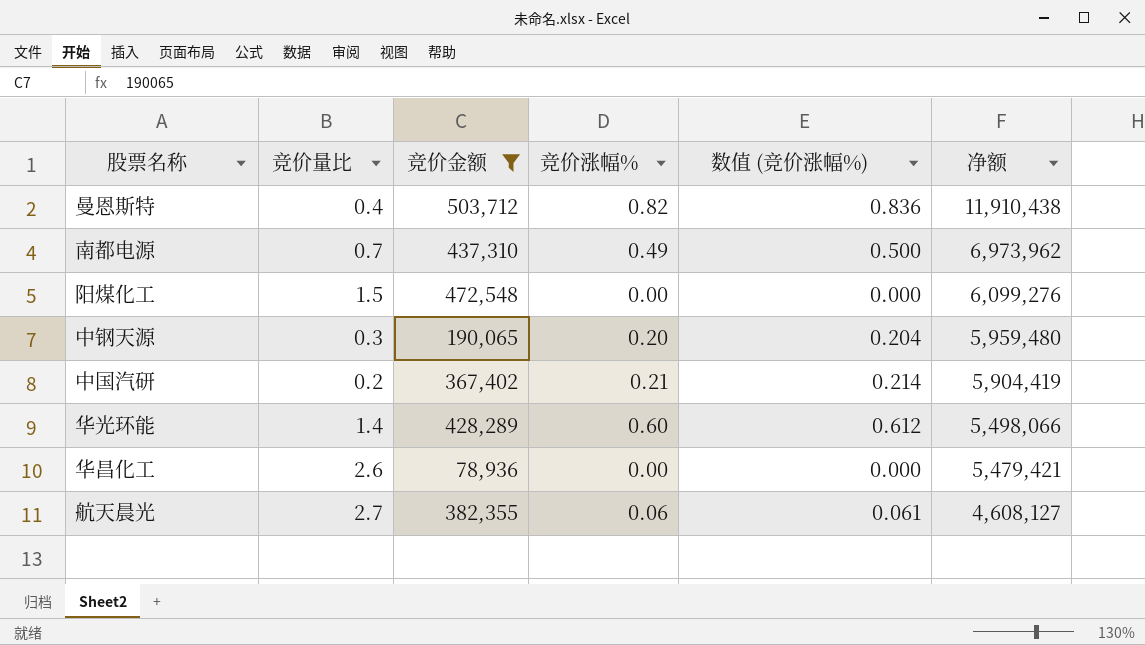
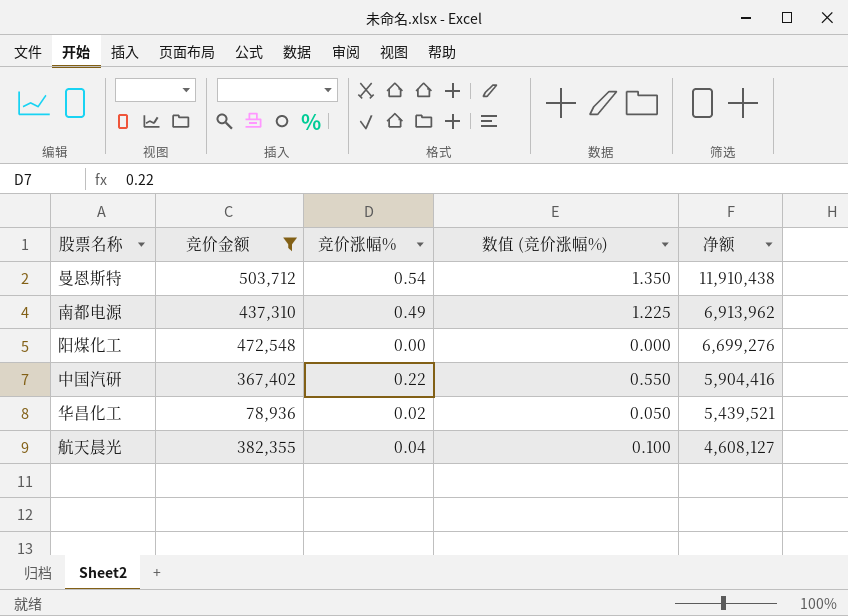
column 竞价量比 | position: 2 -> none
column 数值 (竞价涨幅%) | formula: [竞价涨幅%] * 1.02 -> [竞价涨幅%] * 2.5
row 中钢天源: 0.3 | 190,065 | 0.20 | 0.204 | 5,959,480 -> none
row 华光环能: 1.4 | 428,289 | 0.60 | 0.612 | 5,498,066 -> none
曼恩斯特 | 竞价涨幅%: 0.82 -> 0.54
南都电源 | 净额: 6,973,962 -> 6,913,962
阳煤化工 | 净额: 6,099,276 -> 6,699,276
中国汽研 | 竞价涨幅%: 0.21 -> 0.22
中国汽研 | 净额: 5,904,419 -> 5,904,416
华昌化工 | 竞价涨幅%: 0.00 -> 0.02
华昌化工 | 净额: 5,479,421 -> 5,439,521
航天晨光 | 竞价涨幅%: 0.06 -> 0.04

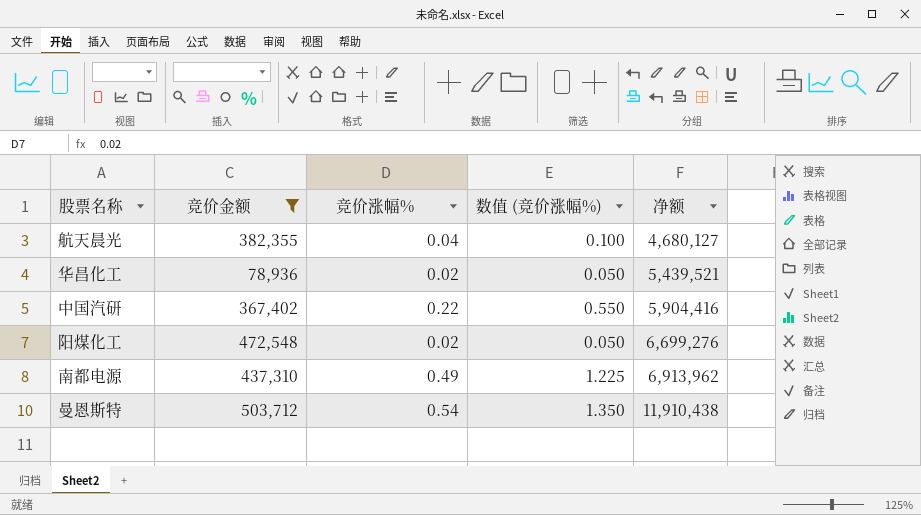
row order: 净额 descending -> 净额 ascending
航天晨光 | 净额: 4,608,127 -> 4,680,127
阳煤化工 | 竞价涨幅%: 0.00 -> 0.02
阳煤化工 | 数值 (竞价涨幅%): 0.000 -> 0.050

